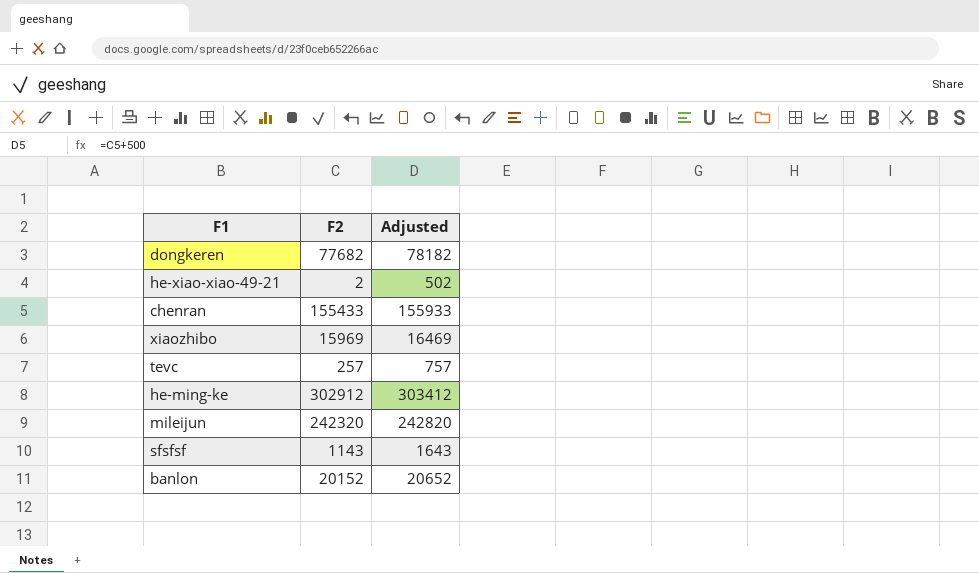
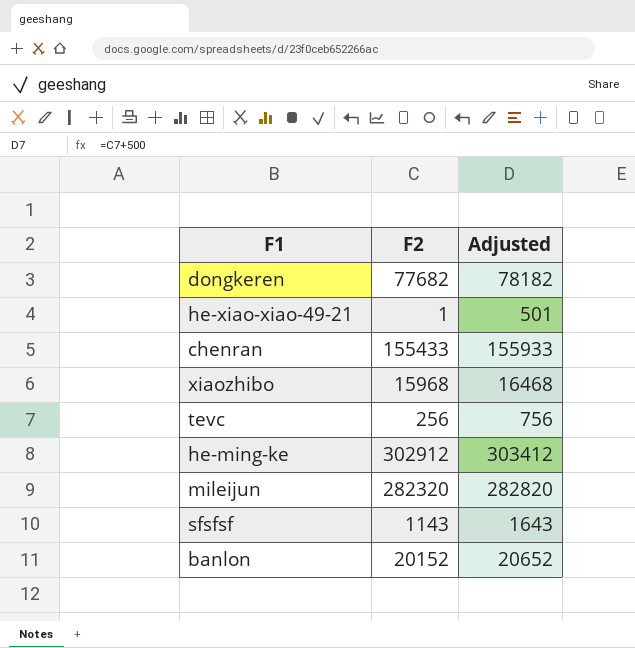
he-xiao-xiao-49-21 | F2: 2 -> 1
he-xiao-xiao-49-21 | Adjusted: 502 -> 501
xiaozhibo | F2: 15969 -> 15968
xiaozhibo | Adjusted: 16469 -> 16468
tevc | F2: 257 -> 256
tevc | Adjusted: 757 -> 756
mileijun | F2: 242320 -> 282320
mileijun | Adjusted: 242820 -> 282820

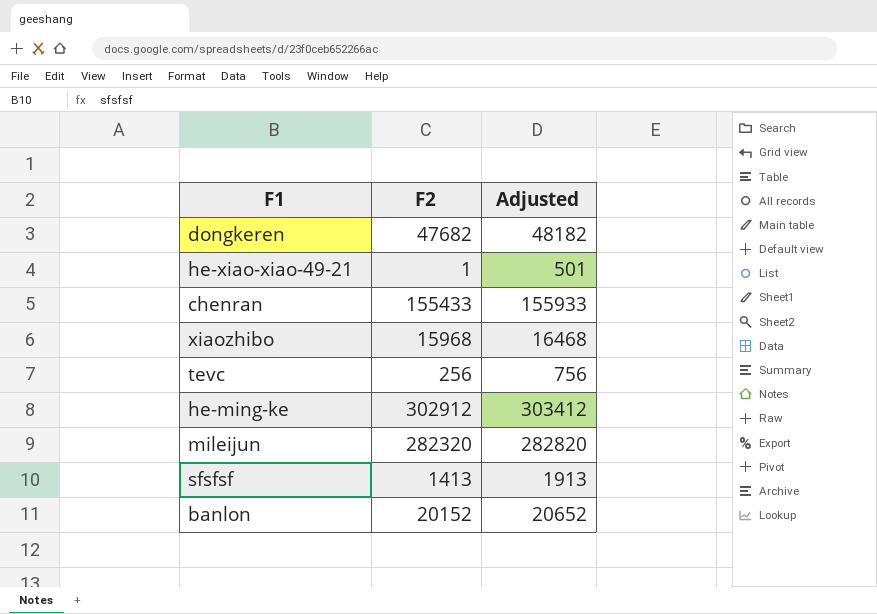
dongkeren | F2: 77682 -> 47682
dongkeren | Adjusted: 78182 -> 48182
sfsfsf | F2: 1143 -> 1413
sfsfsf | Adjusted: 1643 -> 1913

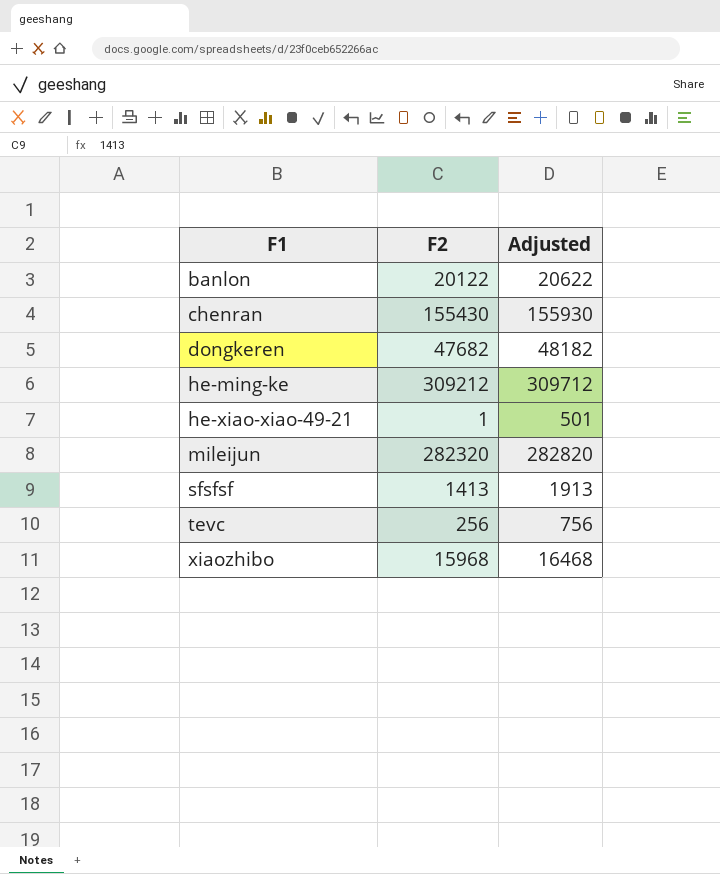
row order: none -> F1 ascending
banlon | F2: 20152 -> 20122
banlon | Adjusted: 20652 -> 20622
chenran | F2: 155433 -> 155430
chenran | Adjusted: 155933 -> 155930
he-ming-ke | F2: 302912 -> 309212
he-ming-ke | Adjusted: 303412 -> 309712

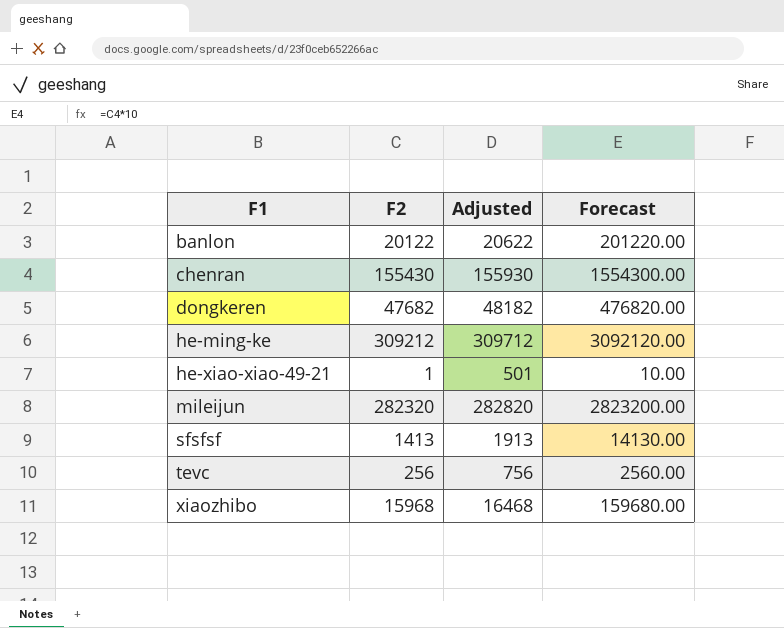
column Forecast | formula: none -> [F2] * 10

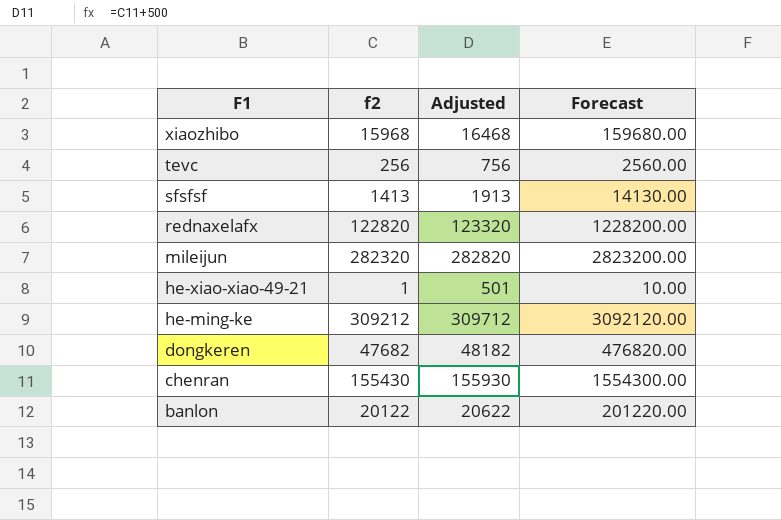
row order: F1 ascending -> F1 descending
column name: F2 -> f2
row rednaxelafx: none -> 122820 | 123320 | 1228200.00

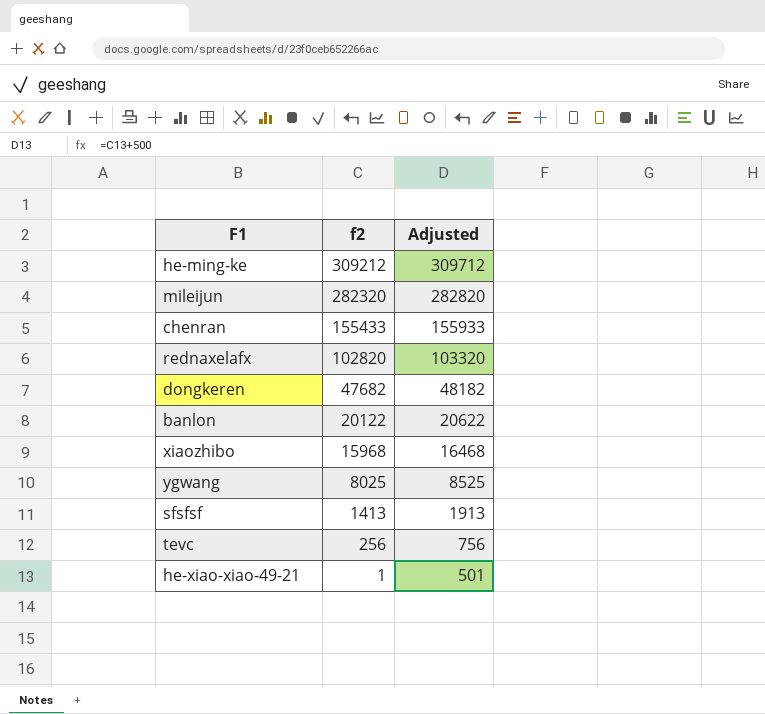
row order: F1 descending -> f2 descending
column Forecast | formula: [f2] * 10 -> none
chenran | f2: 155430 -> 155433
chenran | Adjusted: 155930 -> 155933
rednaxelafx | f2: 122820 -> 102820
rednaxelafx | Adjusted: 123320 -> 103320
row ygwang: none -> 8025 | 8525

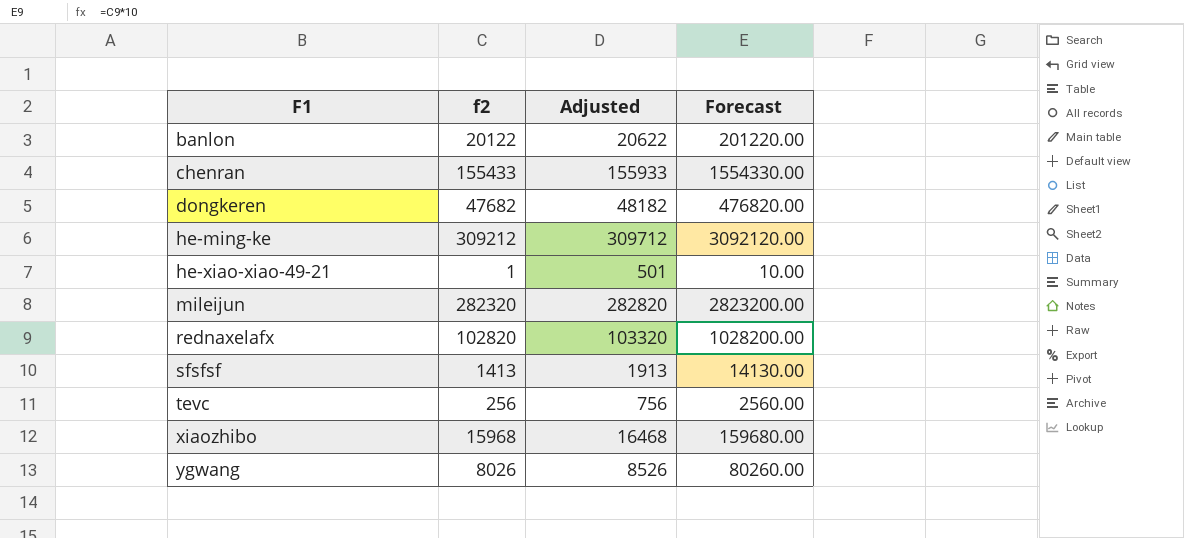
row order: f2 descending -> F1 ascending
column Forecast | formula: none -> [f2] * 10
ygwang | f2: 8025 -> 8026
ygwang | Adjusted: 8525 -> 8526

